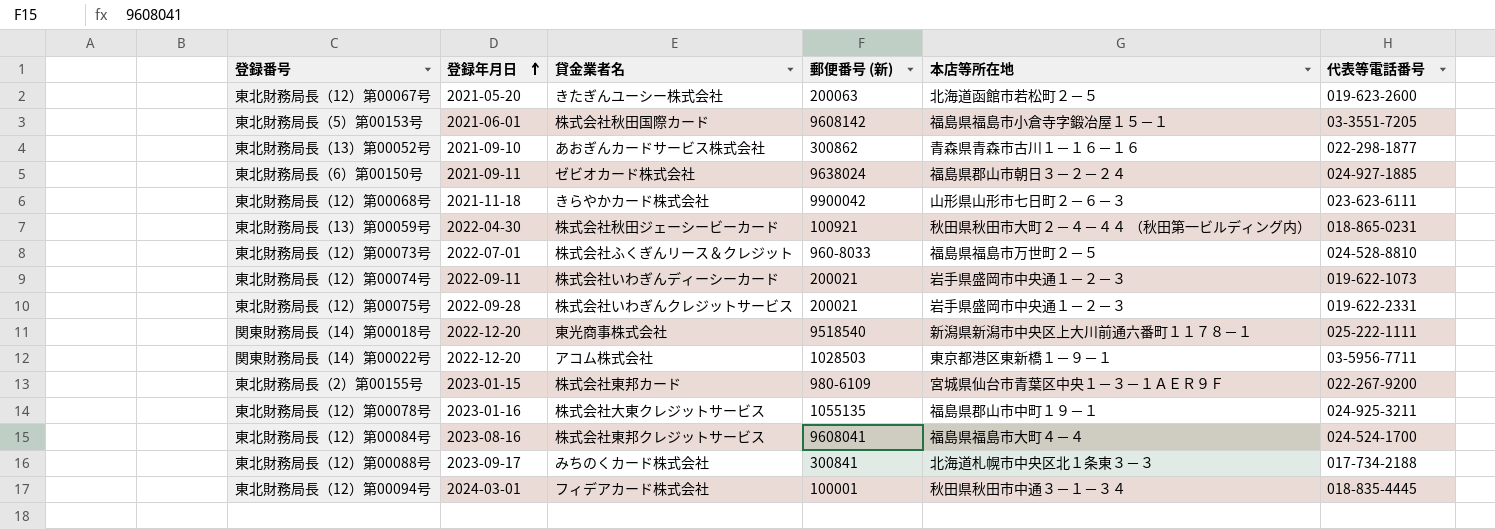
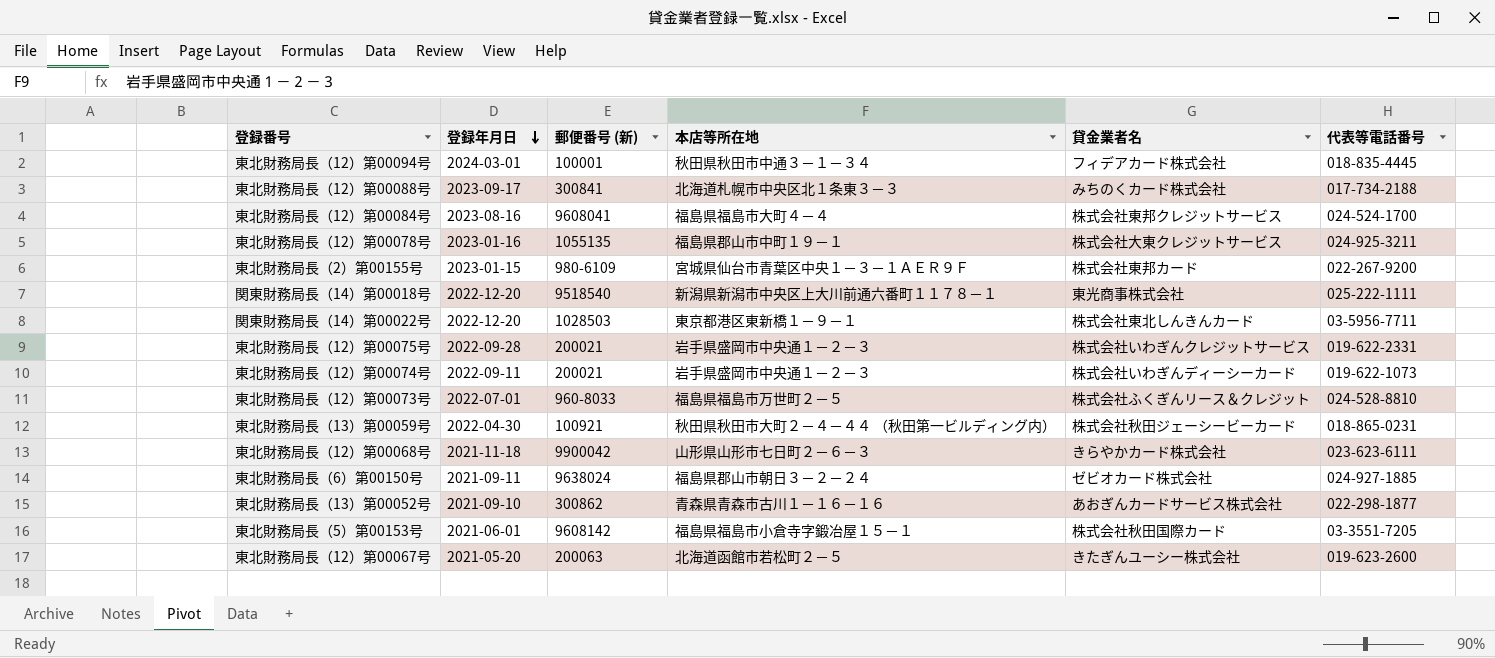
row order: 登録年月日 ascending -> 登録年月日 descending
column 貸金業者名 | position: 3 -> 5
関東財務局長（14）第00022号 | 貸金業者名: アコム株式会社 -> 株式会社東北しんきんカード

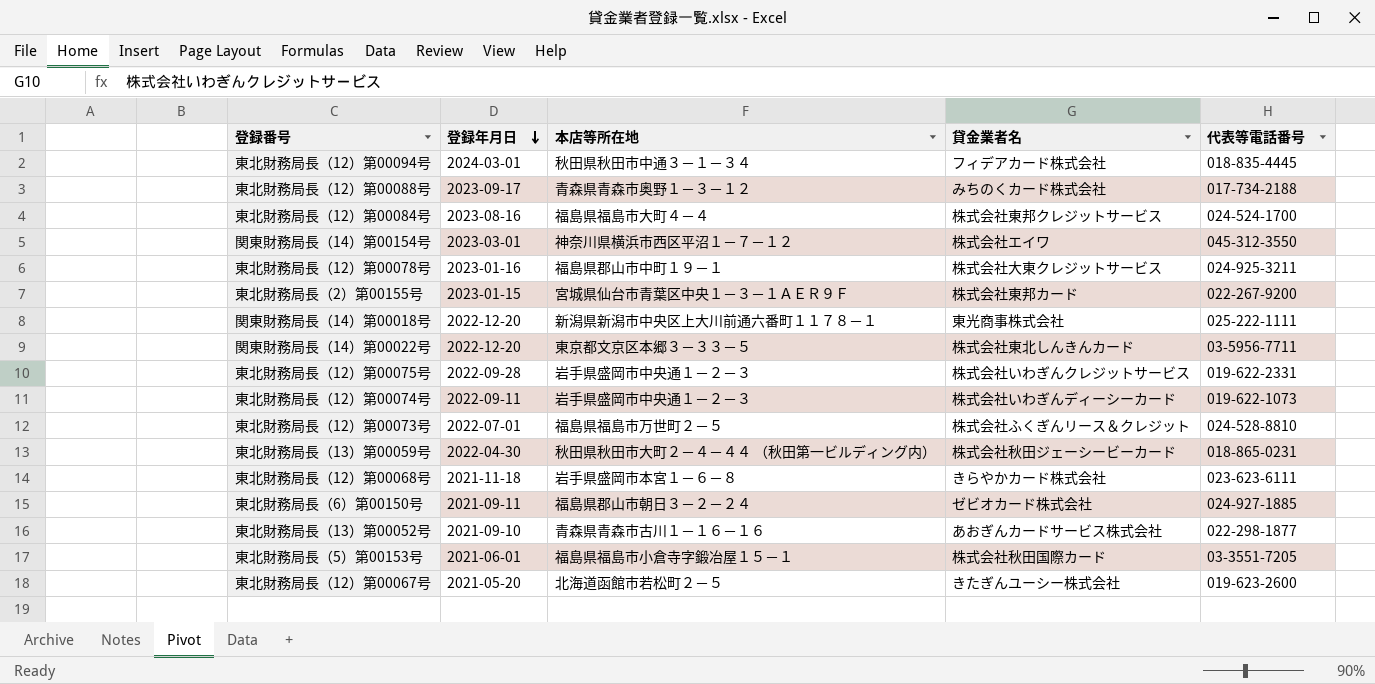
column 郵便番号 (新) | position: 3 -> none
東北財務局長（12）第00088号 | 本店等所在地: 北海道札幌市中央区北１条東３－３ -> 青森県青森市奥野１－３－１２
row 関東財務局長（14）第00154号: none -> 2023-03-01 | 神奈川県横浜市西区平沼１－７－１２ | 株式会社エイワ | 045-312-3550
関東財務局長（14）第00022号 | 本店等所在地: 東京都港区東新橋１－９－１ -> 東京都文京区本郷３－３３－５
東北財務局長（12）第00068号 | 本店等所在地: 山形県山形市七日町２－６－３ -> 岩手県盛岡市本宮１－６－８

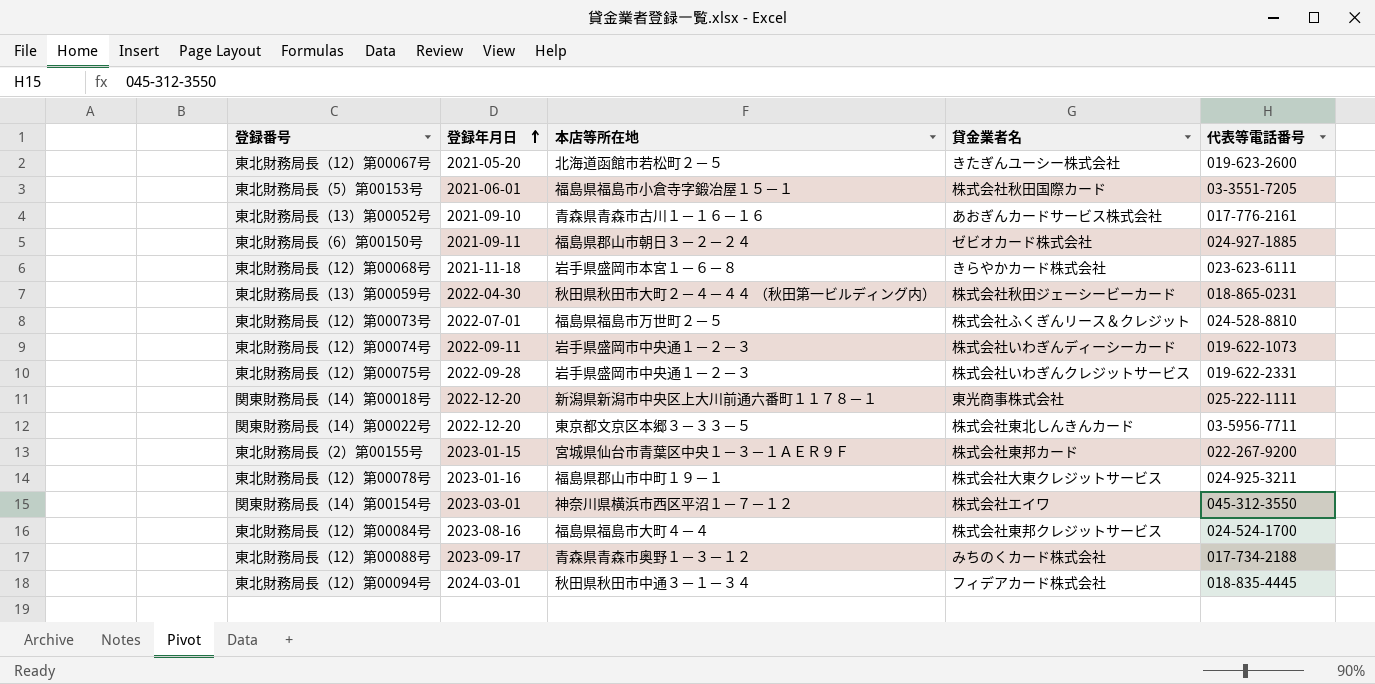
row order: 登録年月日 descending -> 登録年月日 ascending
東北財務局長（13）第00052号 | 代表等電話番号: 022-298-1877 -> 017-776-2161

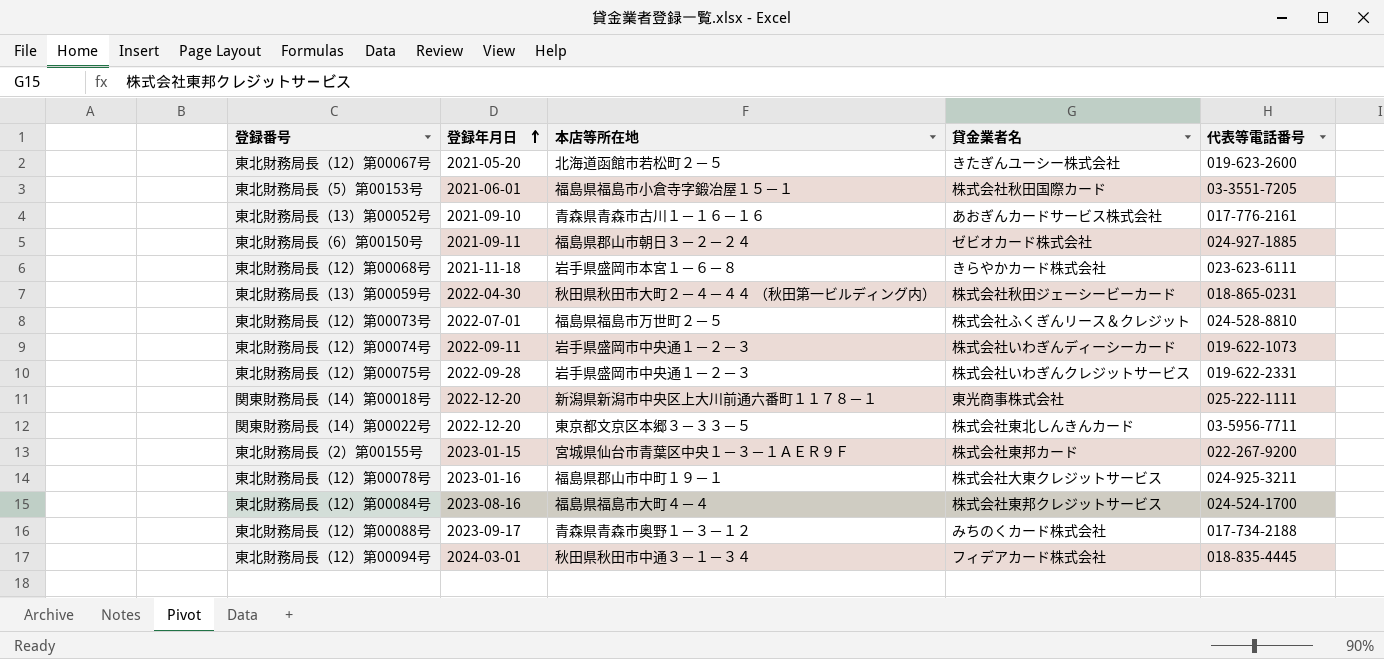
row 関東財務局長（14）第00154号: 2023-03-01 | 神奈川県横浜市西区平沼１－７－１２ | 株式会社エイワ | 045-312-3550 -> none

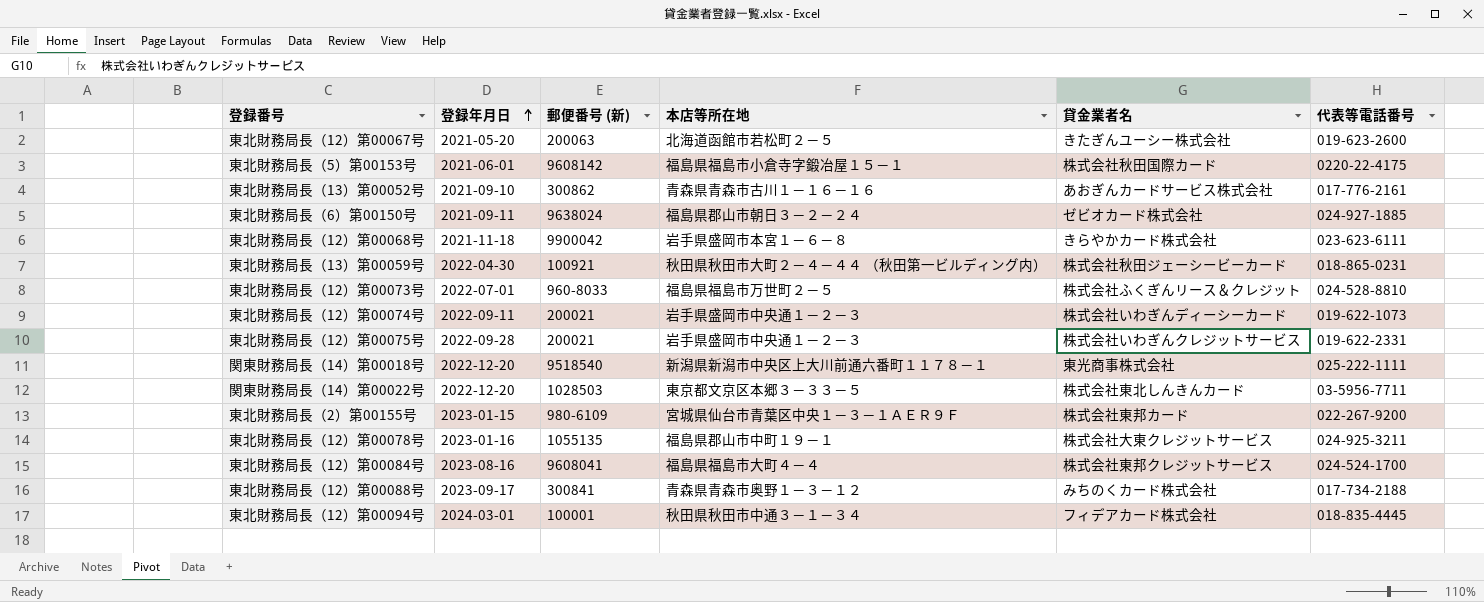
column 郵便番号 (新) | position: none -> 3
東北財務局長（5）第00153号 | 代表等電話番号: 03-3551-7205 -> 0220-22-4175

